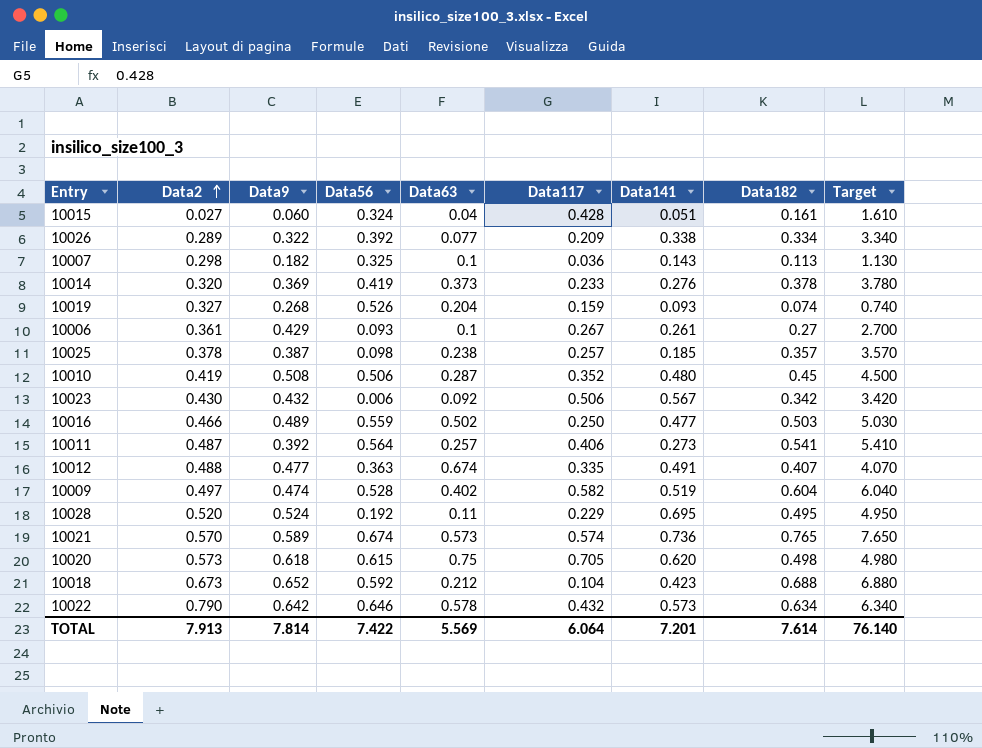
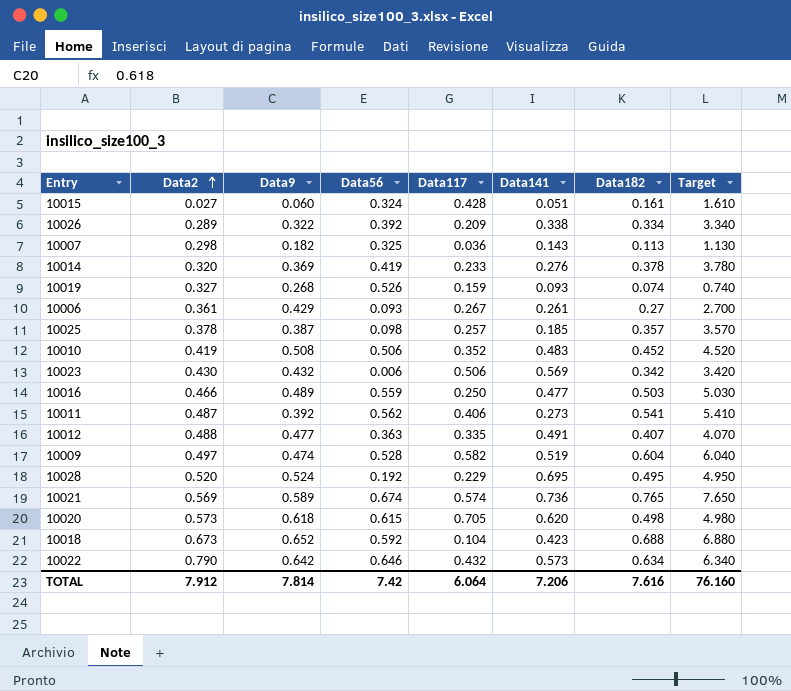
column Data63 | position: 5 -> none
10010 | Data141: 0.480 -> 0.483
10010 | Data182: 0.45 -> 0.452
10010 | Target: 4.500 -> 4.520
10023 | Data141: 0.567 -> 0.569
10011 | Data56: 0.564 -> 0.562
10021 | Data2: 0.570 -> 0.569
TOTAL | Data2: 7.913 -> 7.912
TOTAL | Data56: 7.422 -> 7.42
TOTAL | Data141: 7.201 -> 7.206
TOTAL | Data182: 7.614 -> 7.616
TOTAL | Target: 76.140 -> 76.160

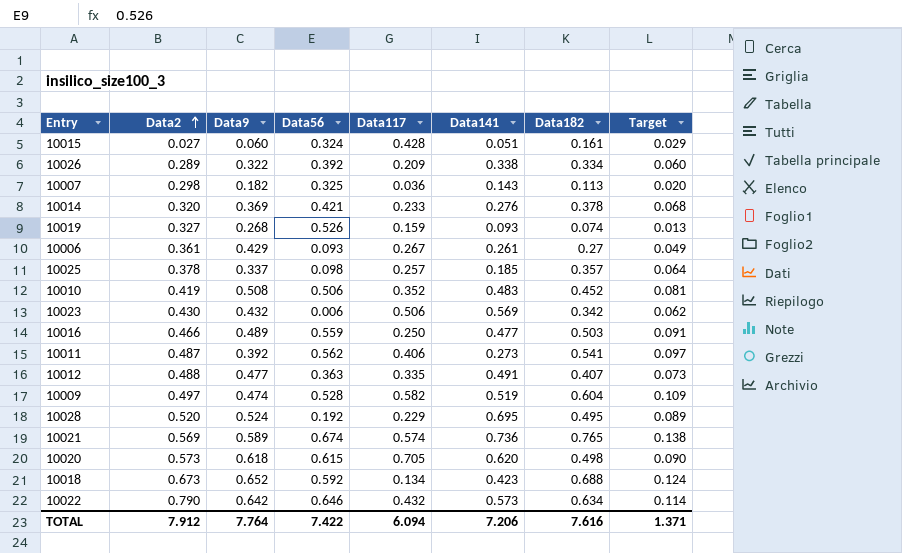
column Target | formula: [Data182] * 10 -> [Data182] * 0.18
10014 | Data56: 0.419 -> 0.421
10025 | Data9: 0.387 -> 0.337
10018 | Data117: 0.104 -> 0.134
TOTAL | Data9: 7.814 -> 7.764
TOTAL | Data56: 7.42 -> 7.422
TOTAL | Data117: 6.064 -> 6.094
TOTAL | Target: 76.160 -> 1.371

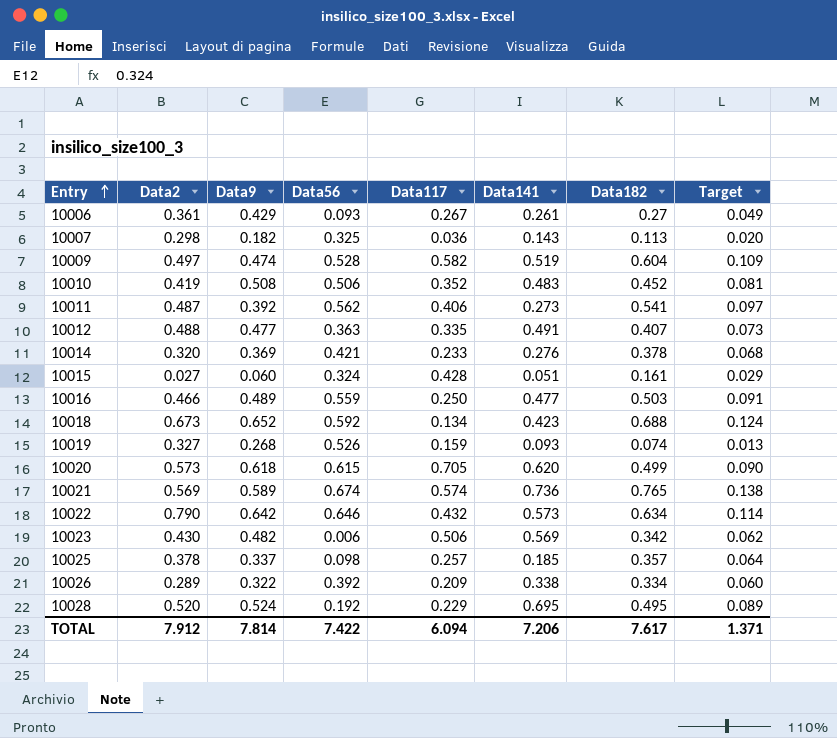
row order: Data2 ascending -> Entry ascending
10020 | Data182: 0.498 -> 0.499
10023 | Data9: 0.432 -> 0.482
TOTAL | Data9: 7.764 -> 7.814
TOTAL | Data182: 7.616 -> 7.617

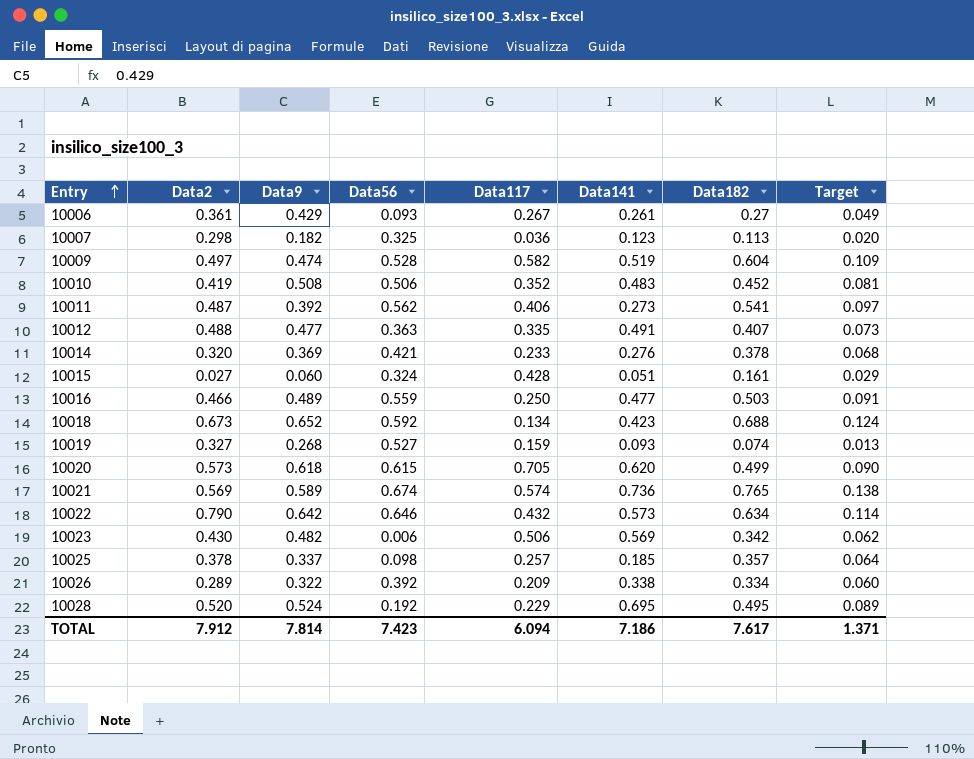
10007 | Data141: 0.143 -> 0.123
10019 | Data56: 0.526 -> 0.527
TOTAL | Data56: 7.422 -> 7.423
TOTAL | Data141: 7.206 -> 7.186

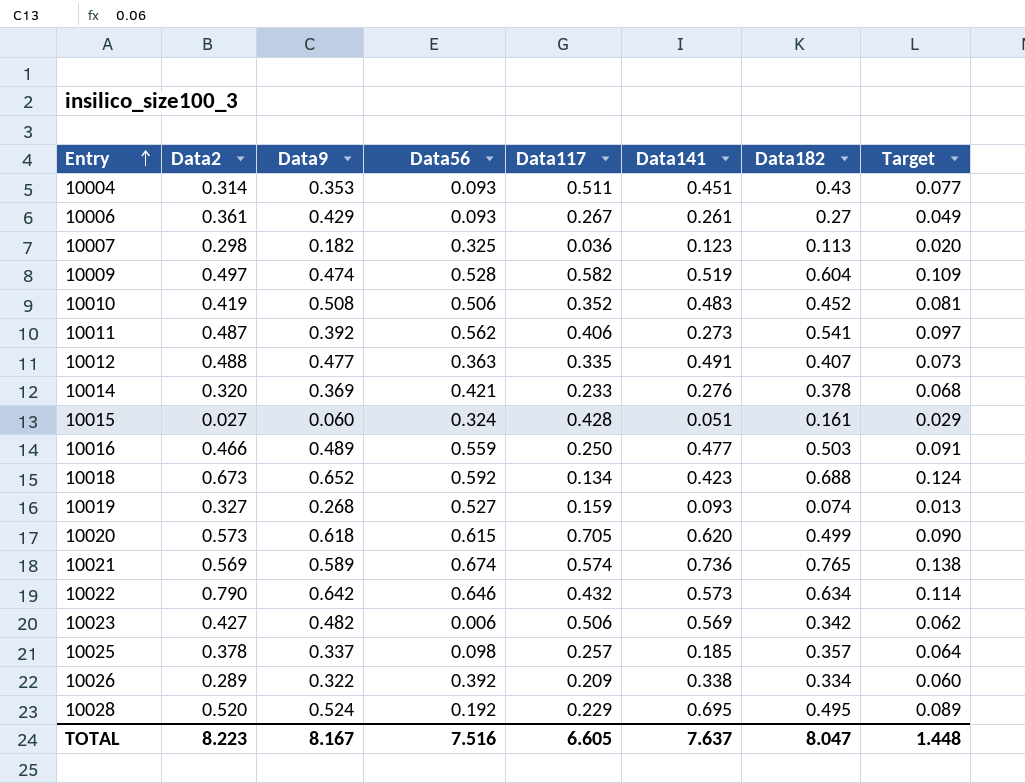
row 10004: none -> 0.314 | 0.353 | 0.093 | 0.511 | 0.451 | 0.43 | 0.077
10023 | Data2: 0.430 -> 0.427
TOTAL | Data2: 7.912 -> 8.223
TOTAL | Data9: 7.814 -> 8.167
TOTAL | Data56: 7.423 -> 7.516
TOTAL | Data117: 6.094 -> 6.605
TOTAL | Data141: 7.186 -> 7.637
TOTAL | Data182: 7.617 -> 8.047
TOTAL | Target: 1.371 -> 1.448

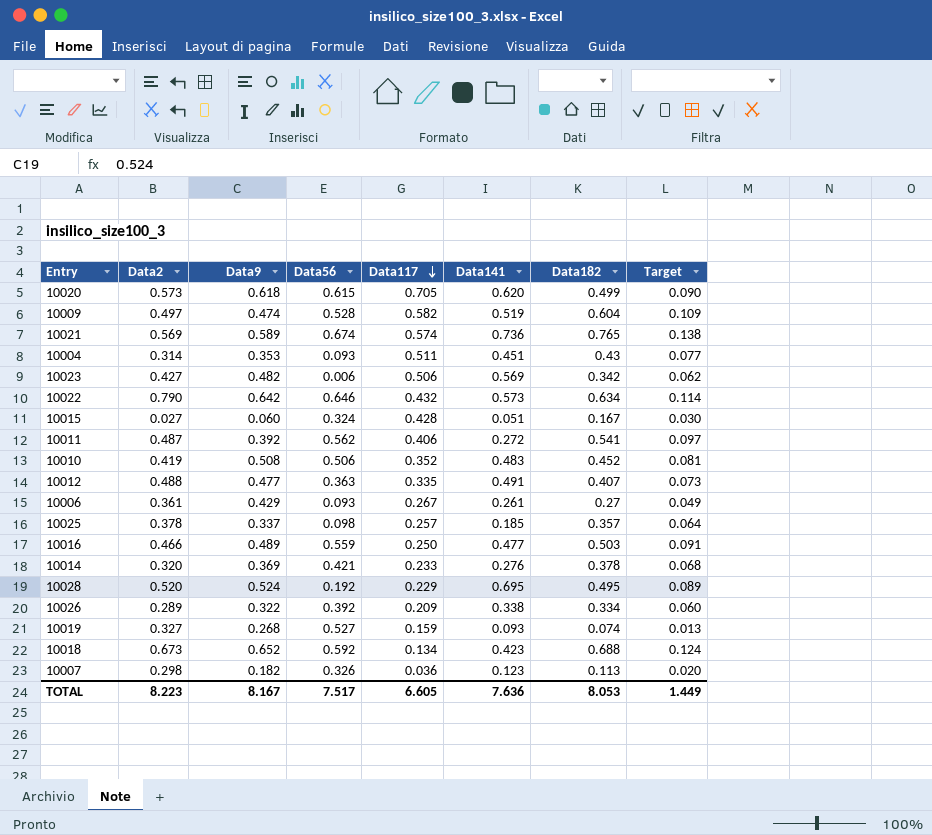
row order: Entry ascending -> Data117 descending
10015 | Data182: 0.161 -> 0.167
10015 | Target: 0.029 -> 0.030
10011 | Data141: 0.273 -> 0.272
10007 | Data56: 0.325 -> 0.326
TOTAL | Data56: 7.516 -> 7.517
TOTAL | Data141: 7.637 -> 7.636
TOTAL | Data182: 8.047 -> 8.053
TOTAL | Target: 1.448 -> 1.449

